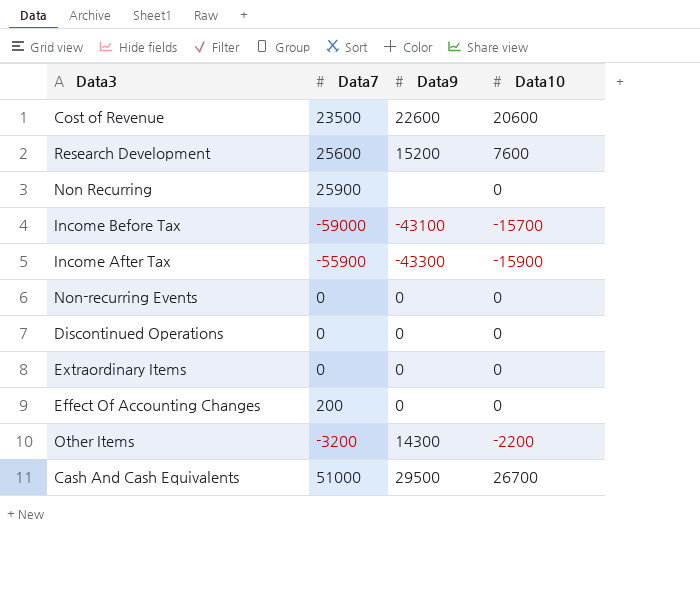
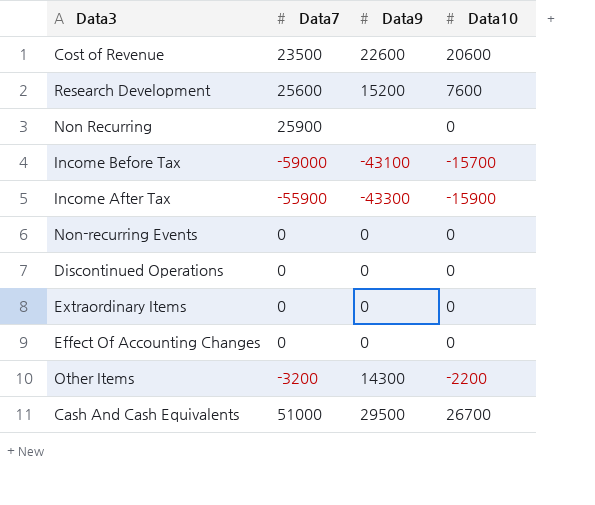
Effect Of Accounting Changes | Data7: 200 -> 0

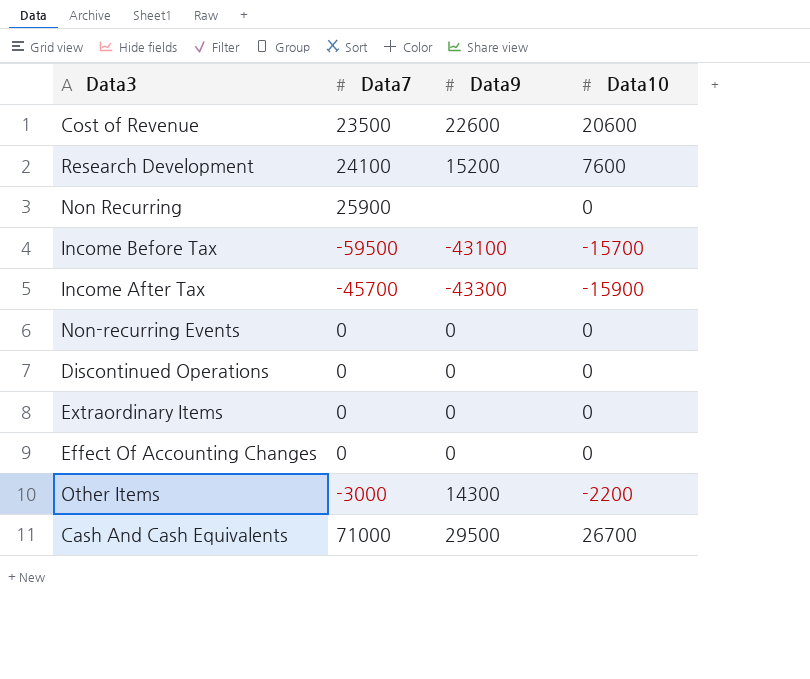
Research Development | Data7: 25600 -> 24100
Income Before Tax | Data7: -59000 -> -59500
Income After Tax | Data7: -55900 -> -45700
Other Items | Data7: -3200 -> -3000
Cash And Cash Equivalents | Data7: 51000 -> 71000

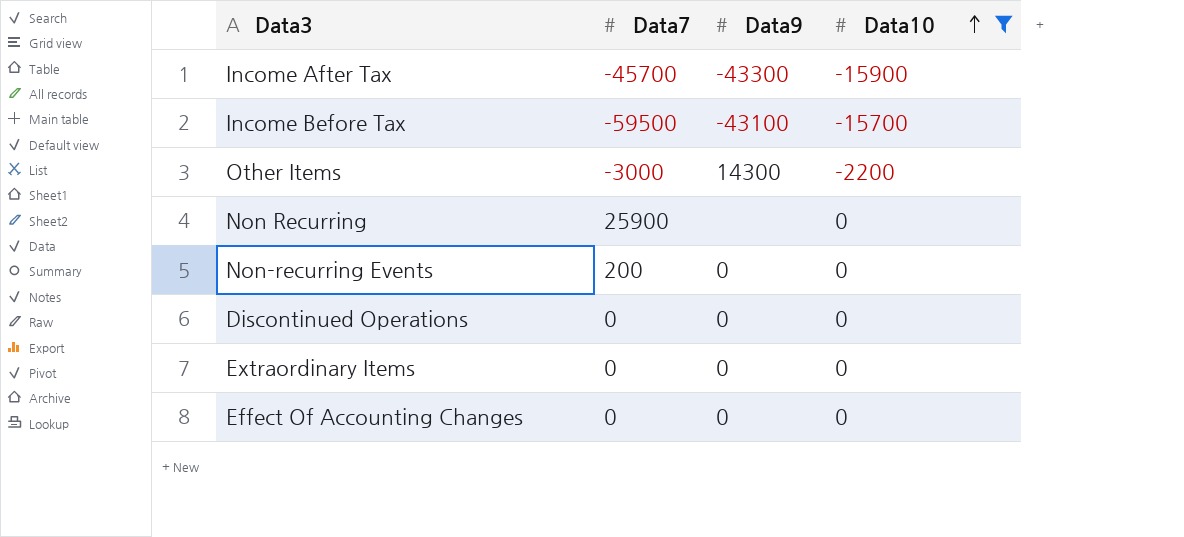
filter: none -> Data10 <= 0
row order: none -> Data10 ascending
Non-recurring Events | Data7: 0 -> 200

